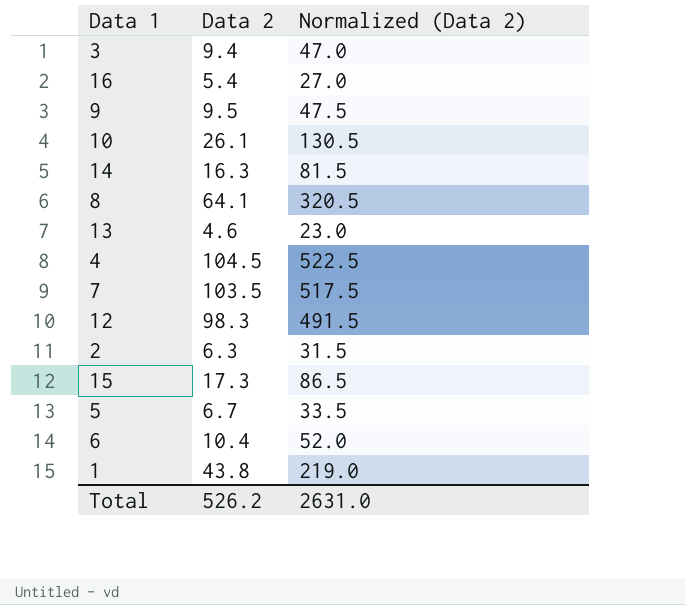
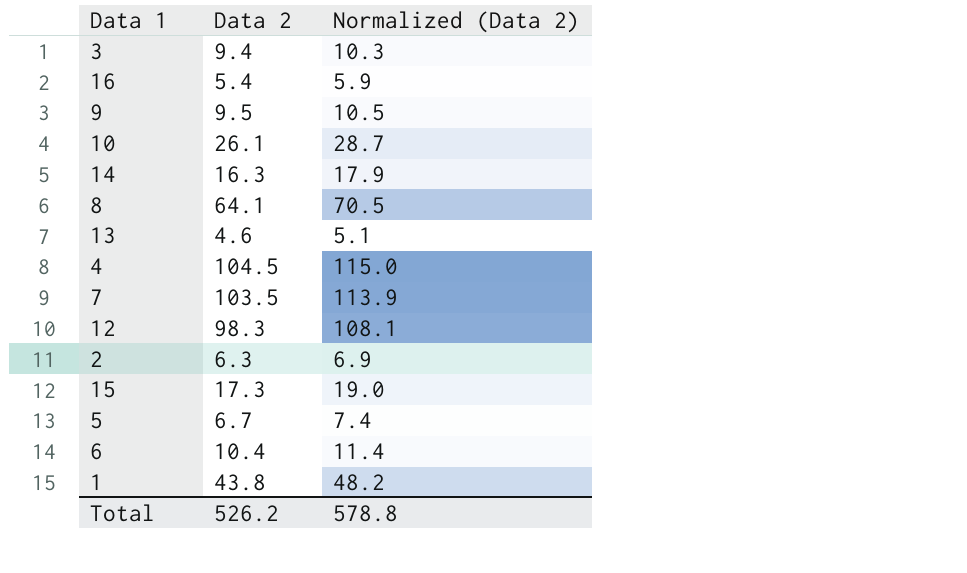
column Normalized (Data 2) | formula: [Data 2] * 5 -> [Data 2] * 1.1
Total | Normalized (Data 2): 2631.0 -> 578.8

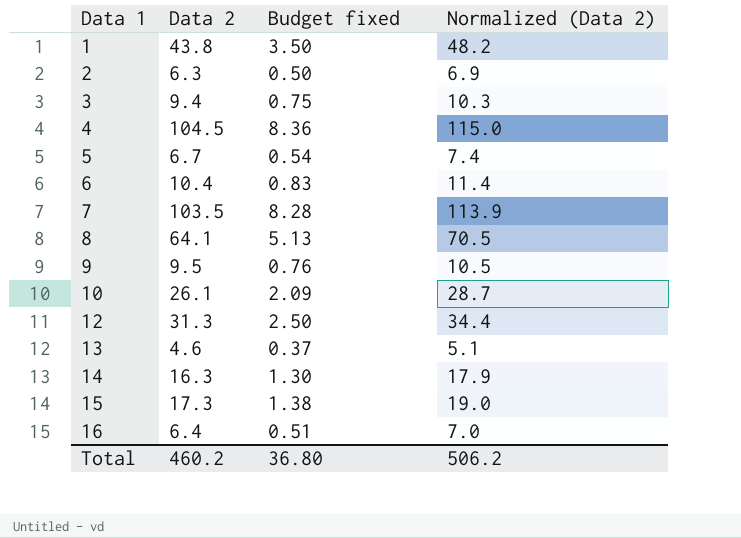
row order: none -> Data 1 ascending
column Budget fixed | formula: none -> [Data 2] * 0.08
12 | Data 2: 98.3 -> 31.3
12 | Normalized (Data 2): 108.1 -> 34.4
16 | Data 2: 5.4 -> 6.4
16 | Normalized (Data 2): 5.9 -> 7.0
Total | Data 2: 526.2 -> 460.2
Total | Normalized (Data 2): 578.8 -> 506.2

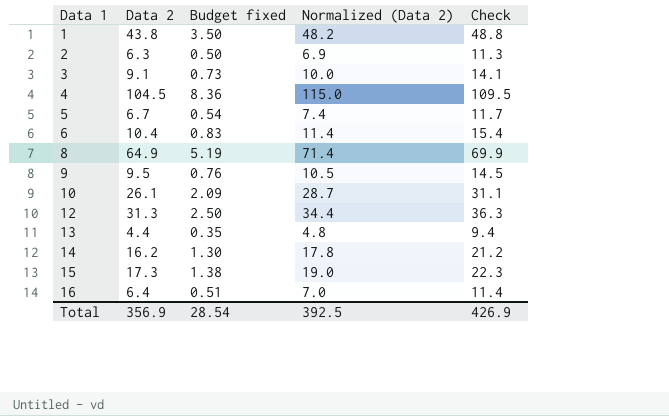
column Check | formula: none -> [Data 2] + 5
row 7: 103.5 | 8.28 | 113.9 -> none
3 | Data 2: 9.4 -> 9.1
3 | Budget fixed: 0.75 -> 0.73
3 | Normalized (Data 2): 10.3 -> 10.0
8 | Data 2: 64.1 -> 64.9
8 | Budget fixed: 5.13 -> 5.19
8 | Normalized (Data 2): 70.5 -> 71.4
13 | Data 2: 4.6 -> 4.4
13 | Budget fixed: 0.37 -> 0.35
13 | Normalized (Data 2): 5.1 -> 4.8
14 | Data 2: 16.3 -> 16.2
14 | Normalized (Data 2): 17.9 -> 17.8
Total | Data 2: 460.2 -> 356.9
Total | Budget fixed: 36.80 -> 28.54
Total | Normalized (Data 2): 506.2 -> 392.5

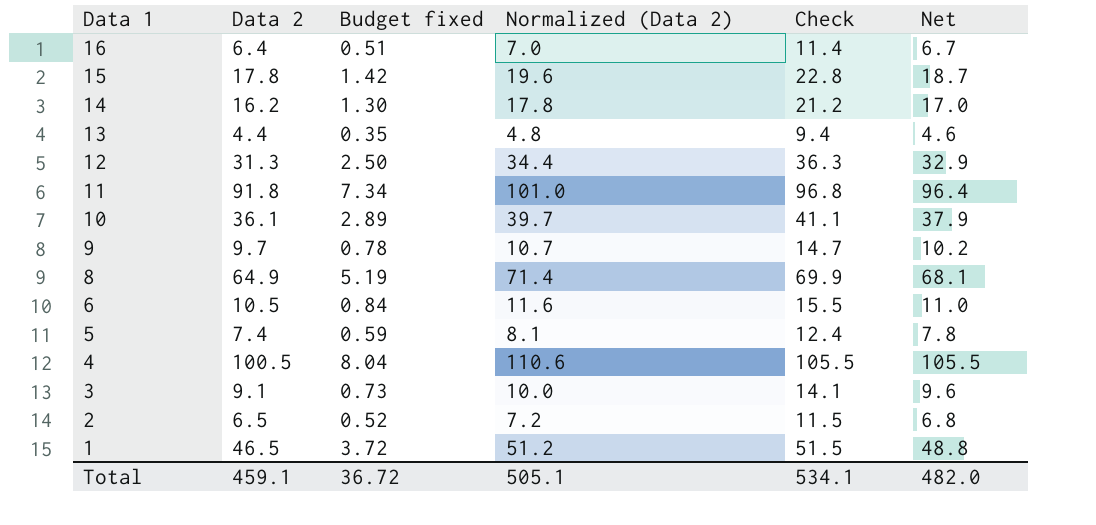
row order: Data 1 ascending -> Data 1 descending
column Net | formula: none -> [Data 2] * 1.05
15 | Data 2: 17.3 -> 17.8
15 | Budget fixed: 1.38 -> 1.42
15 | Normalized (Data 2): 19.0 -> 19.6
15 | Check: 22.3 -> 22.8
row 11: none -> 91.8 | 7.34 | 101.0 | 96.8 | 96.4
10 | Data 2: 26.1 -> 36.1
10 | Budget fixed: 2.09 -> 2.89
10 | Normalized (Data 2): 28.7 -> 39.7
10 | Check: 31.1 -> 41.1
9 | Data 2: 9.5 -> 9.7
9 | Budget fixed: 0.76 -> 0.78
9 | Normalized (Data 2): 10.5 -> 10.7
9 | Check: 14.5 -> 14.7
6 | Data 2: 10.4 -> 10.5
6 | Budget fixed: 0.83 -> 0.84
6 | Normalized (Data 2): 11.4 -> 11.6
6 | Check: 15.4 -> 15.5
5 | Data 2: 6.7 -> 7.4
5 | Budget fixed: 0.54 -> 0.59
5 | Normalized (Data 2): 7.4 -> 8.1
5 | Check: 11.7 -> 12.4
4 | Data 2: 104.5 -> 100.5
4 | Budget fixed: 8.36 -> 8.04
4 | Normalized (Data 2): 115.0 -> 110.6
4 | Check: 109.5 -> 105.5
2 | Data 2: 6.3 -> 6.5
2 | Budget fixed: 0.50 -> 0.52
2 | Normalized (Data 2): 6.9 -> 7.2
2 | Check: 11.3 -> 11.5
1 | Data 2: 43.8 -> 46.5
1 | Budget fixed: 3.50 -> 3.72
1 | Normalized (Data 2): 48.2 -> 51.2
1 | Check: 48.8 -> 51.5
Total | Data 2: 356.9 -> 459.1
Total | Budget fixed: 28.54 -> 36.72
Total | Normalized (Data 2): 392.5 -> 505.1
Total | Check: 426.9 -> 534.1

